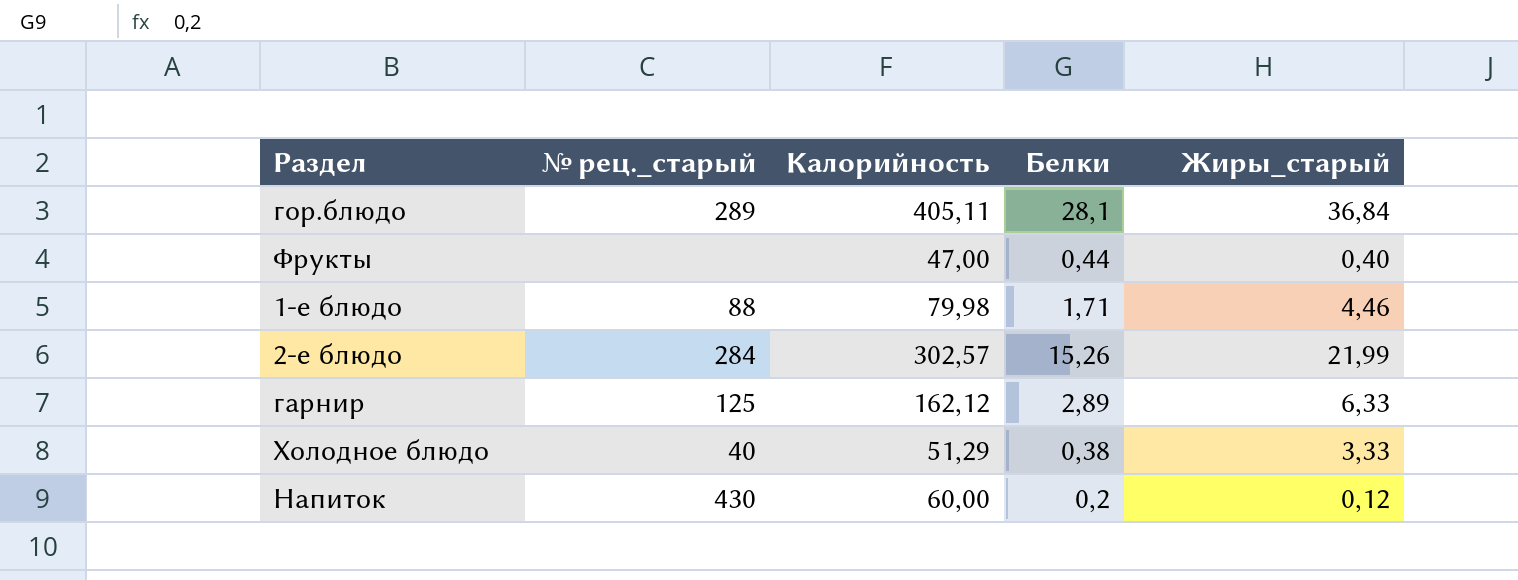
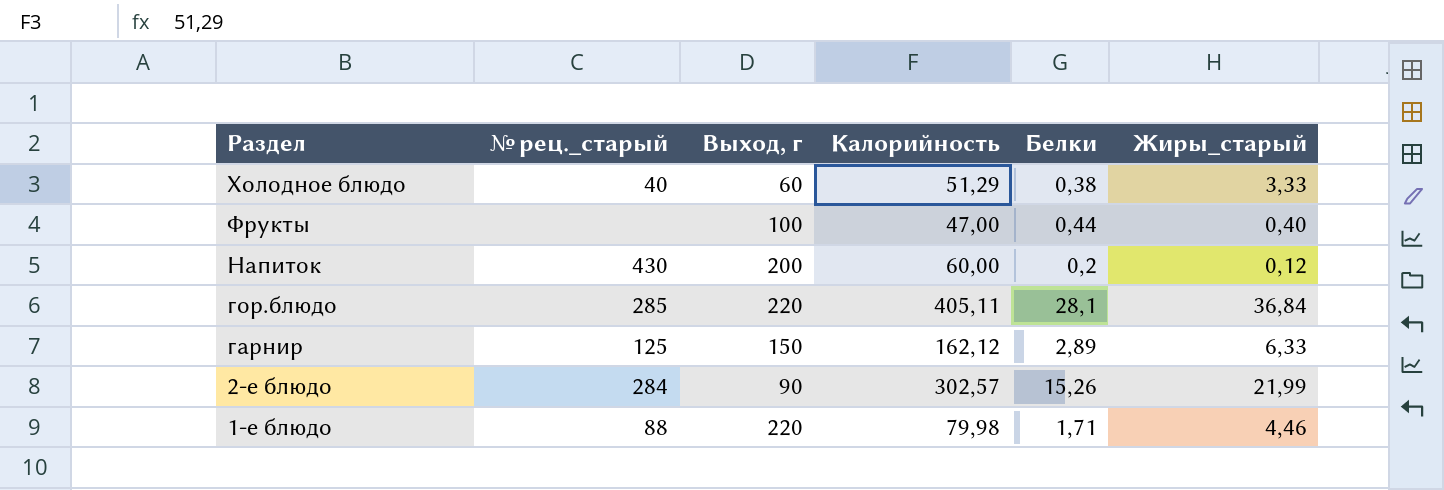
row order: none -> Раздел descending
column Выход, г | position: none -> 3
гор.блюдо | № рец._старый: 289 -> 285

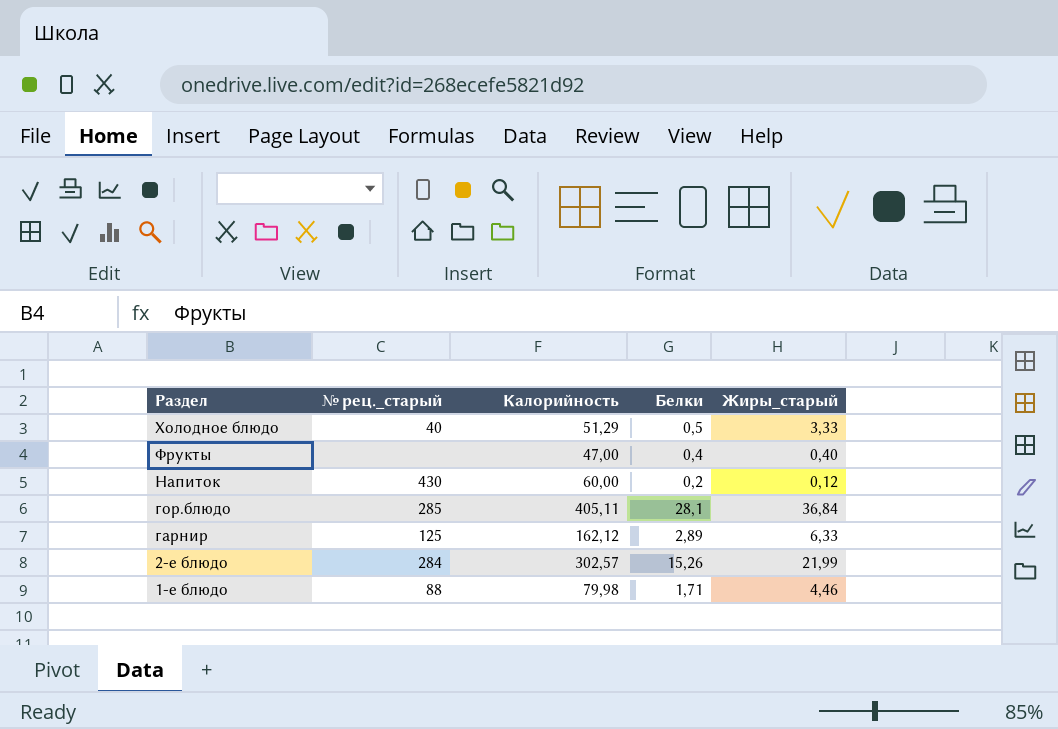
column Выход, г | position: 3 -> none
Холодное блюдо | Белки: 0,38 -> 0,5
Фрукты | Белки: 0,44 -> 0,4

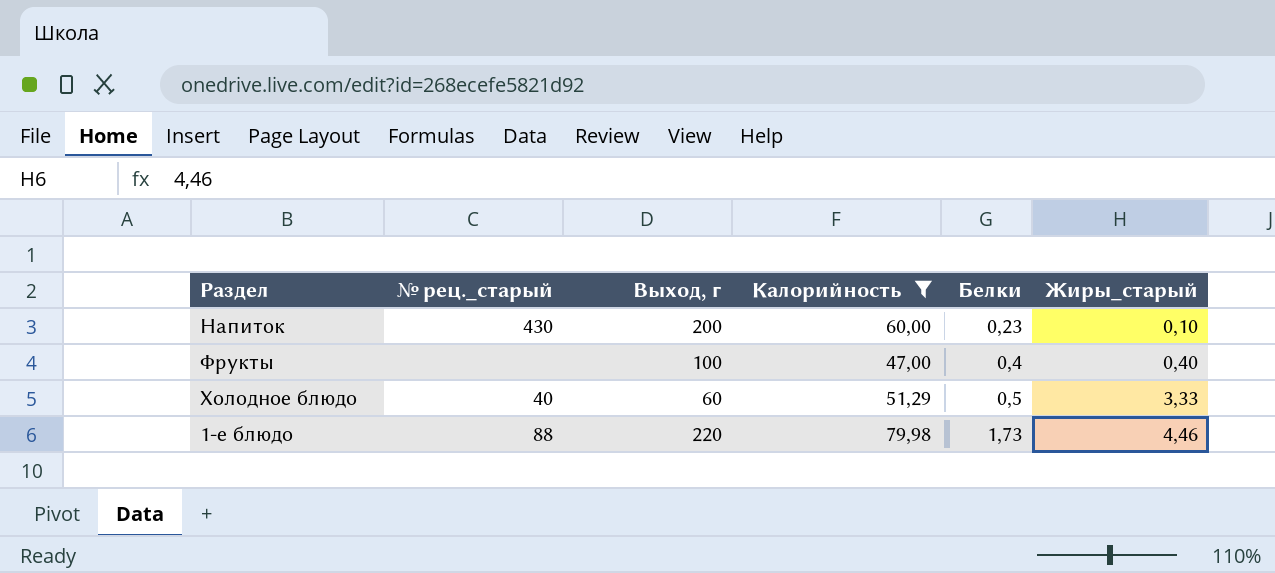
filter: none -> Калорийность <= 79,98
row order: Раздел descending -> Белки ascending
column Выход, г | position: none -> 3
Напиток | Белки: 0,2 -> 0,23
Напиток | Жиры_старый: 0,12 -> 0,10
1-е блюдо | Белки: 1,71 -> 1,73

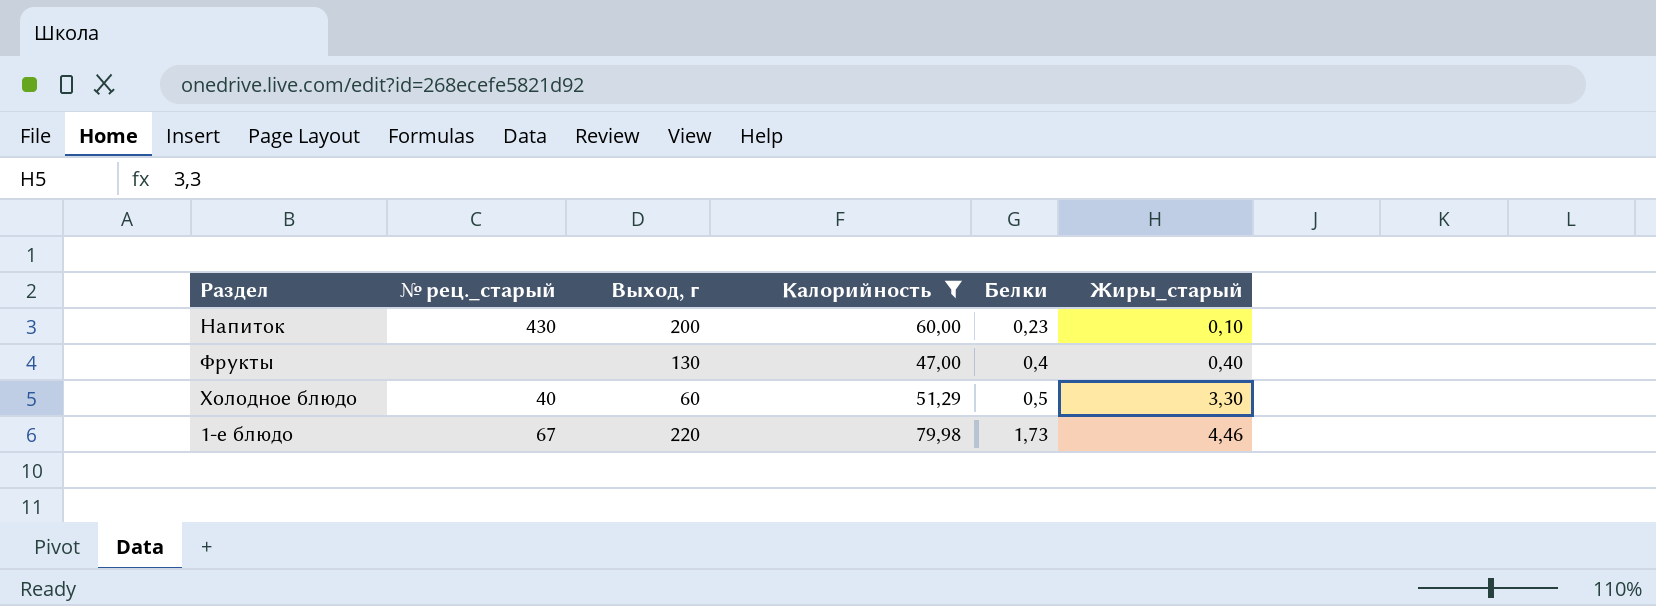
Фрукты | Выход, г: 100 -> 130
Холодное блюдо | Жиры_старый: 3,33 -> 3,30
1-е блюдо | № рец._старый: 88 -> 67

